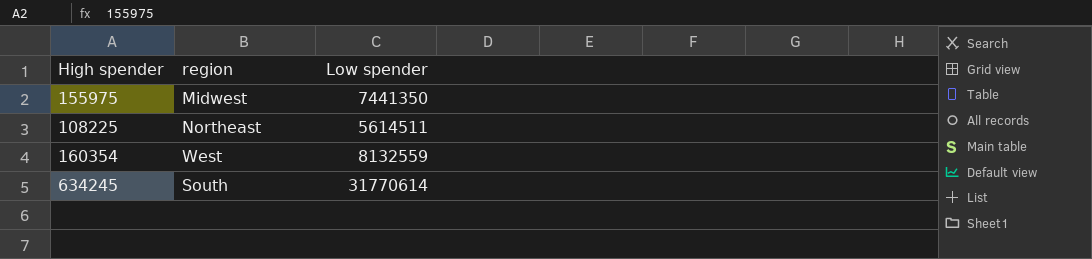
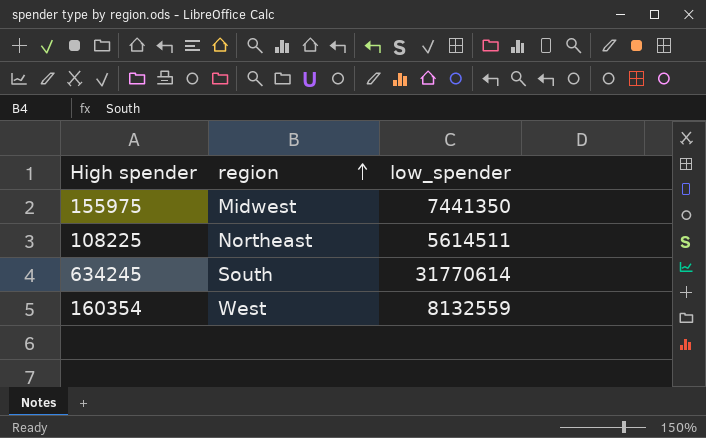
row order: none -> region ascending
column name: Low spender -> low_spender

